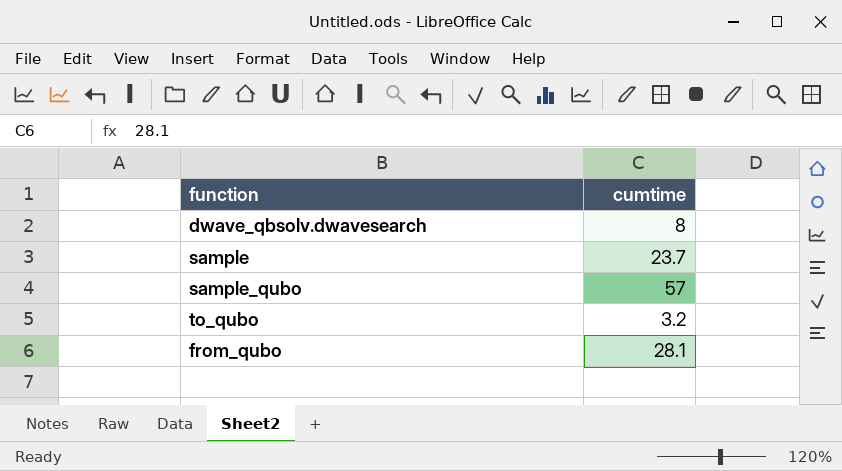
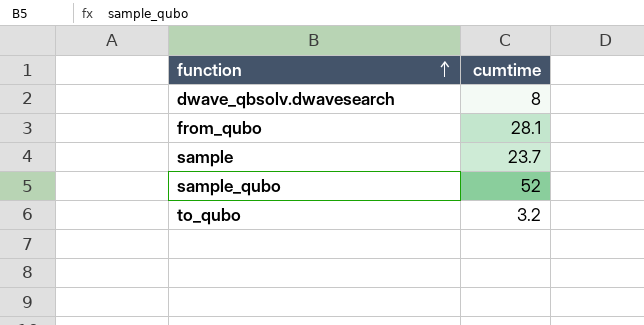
row order: none -> function ascending
sample_qubo | cumtime: 57 -> 52

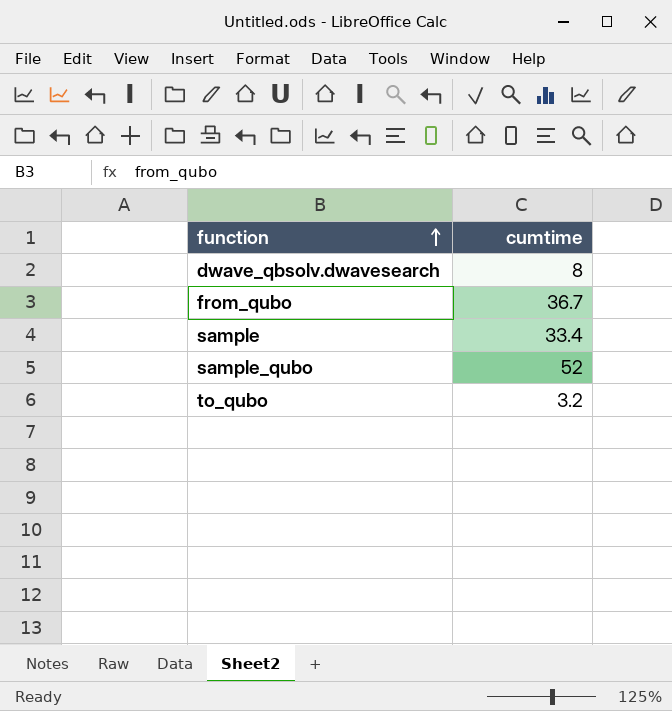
from_qubo | cumtime: 28.1 -> 36.7
sample | cumtime: 23.7 -> 33.4

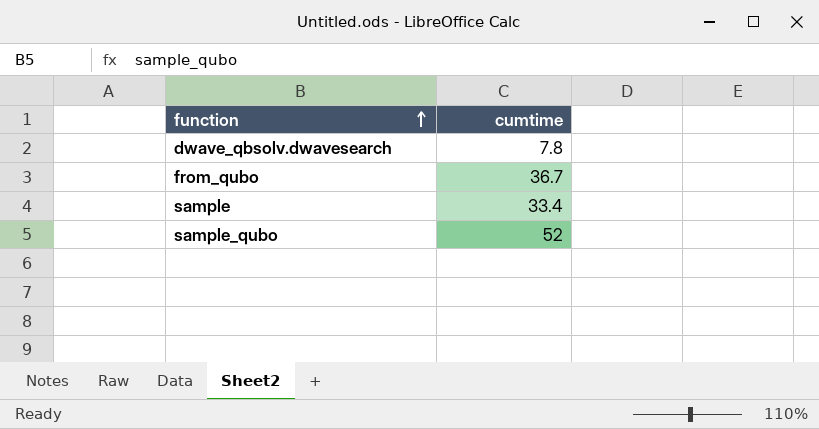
row to_qubo: 3.2 -> none
dwave_qbsolv.dwavesearch | cumtime: 8 -> 7.8

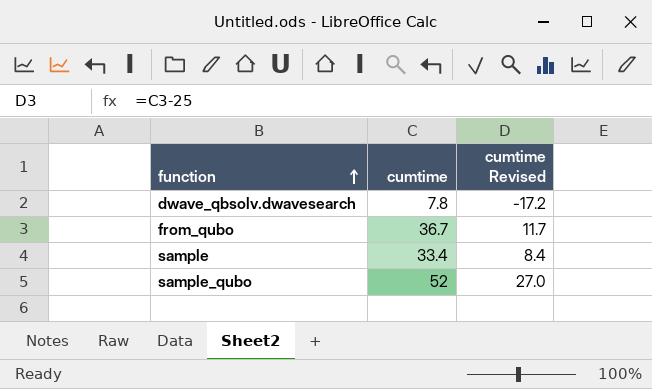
column cumtime Revised | formula: none -> [cumtime] - 25

